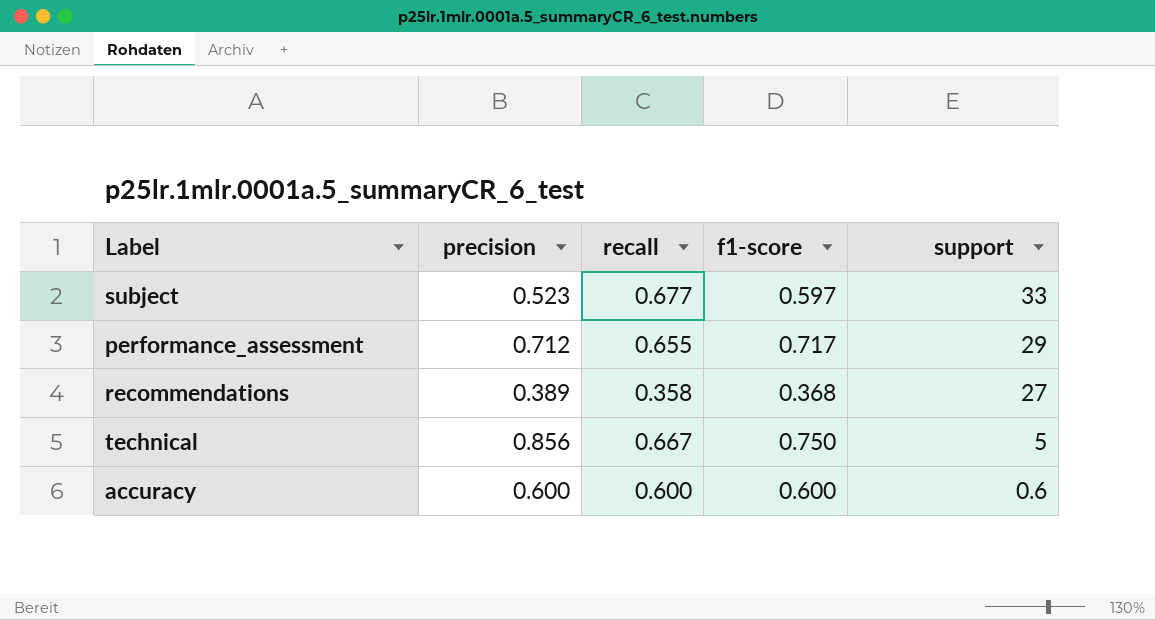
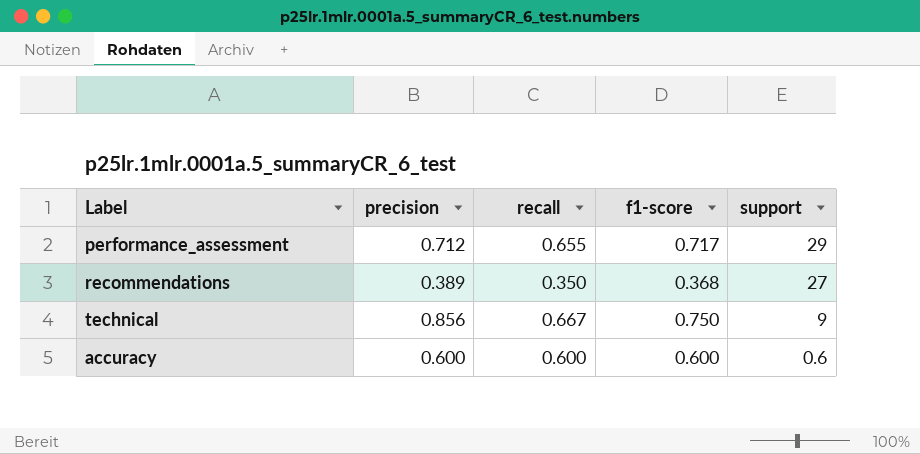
row subject: 0.523 | 0.677 | 0.597 | 33 -> none
recommendations | recall: 0.358 -> 0.350
technical | support: 5 -> 9

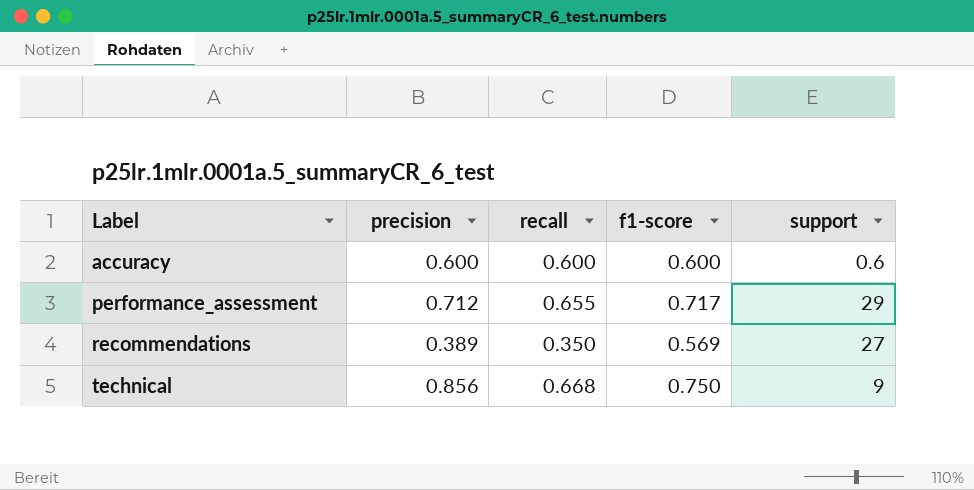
row order: support descending -> Label ascending
recommendations | f1-score: 0.368 -> 0.569
technical | recall: 0.667 -> 0.668

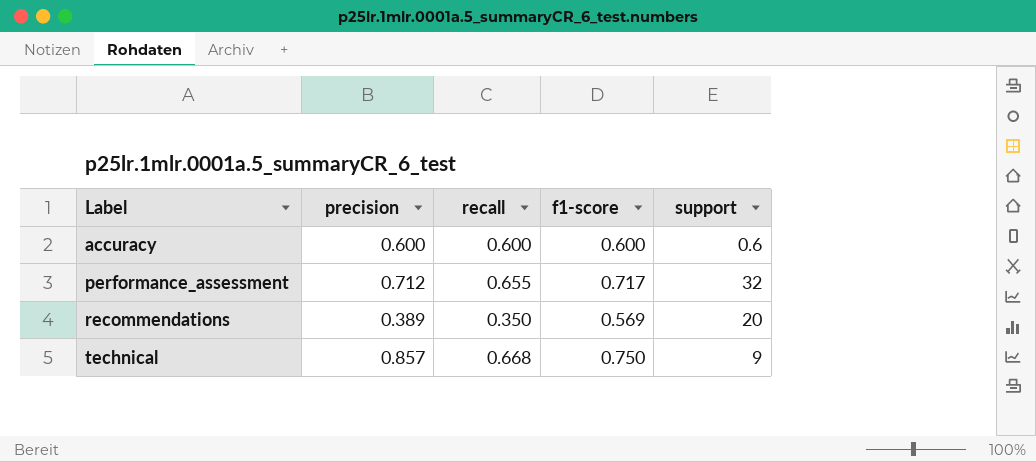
performance_assessment | support: 29 -> 32
recommendations | support: 27 -> 20
technical | precision: 0.856 -> 0.857

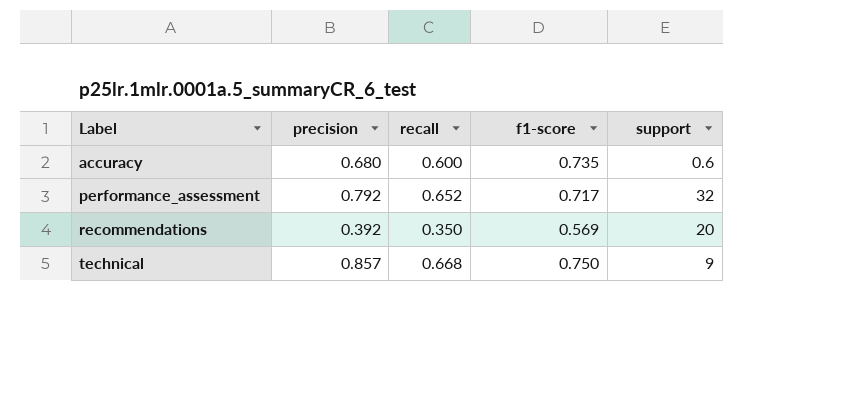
accuracy | precision: 0.600 -> 0.680
accuracy | f1-score: 0.600 -> 0.735
performance_assessment | precision: 0.712 -> 0.792
performance_assessment | recall: 0.655 -> 0.652
recommendations | precision: 0.389 -> 0.392

